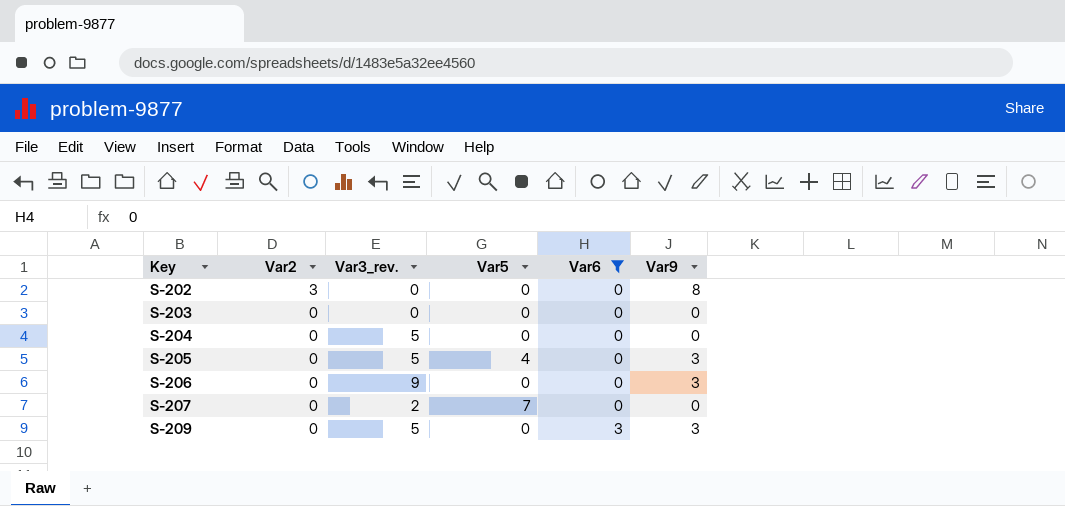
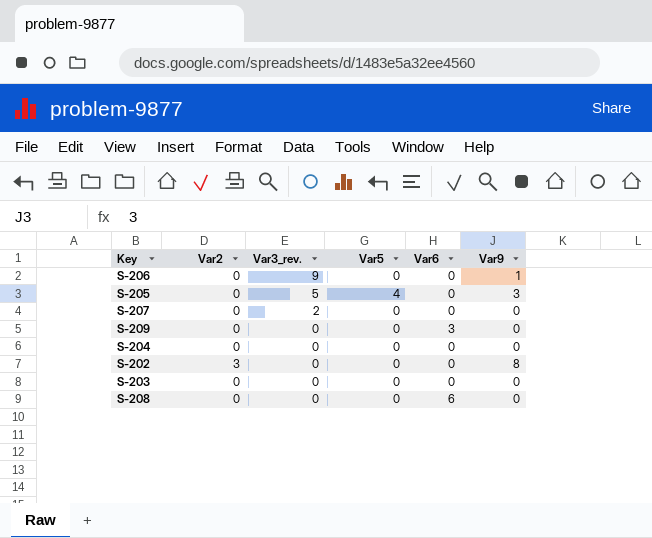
filter: Var6 != 6 -> none
row order: Key ascending -> Var3_rev. descending
S-206 | Var9: 3 -> 1
S-207 | Var5: 7 -> 0
S-209 | Var3_rev.: 5 -> 0
S-209 | Var9: 3 -> 0
S-204 | Var3_rev.: 5 -> 0

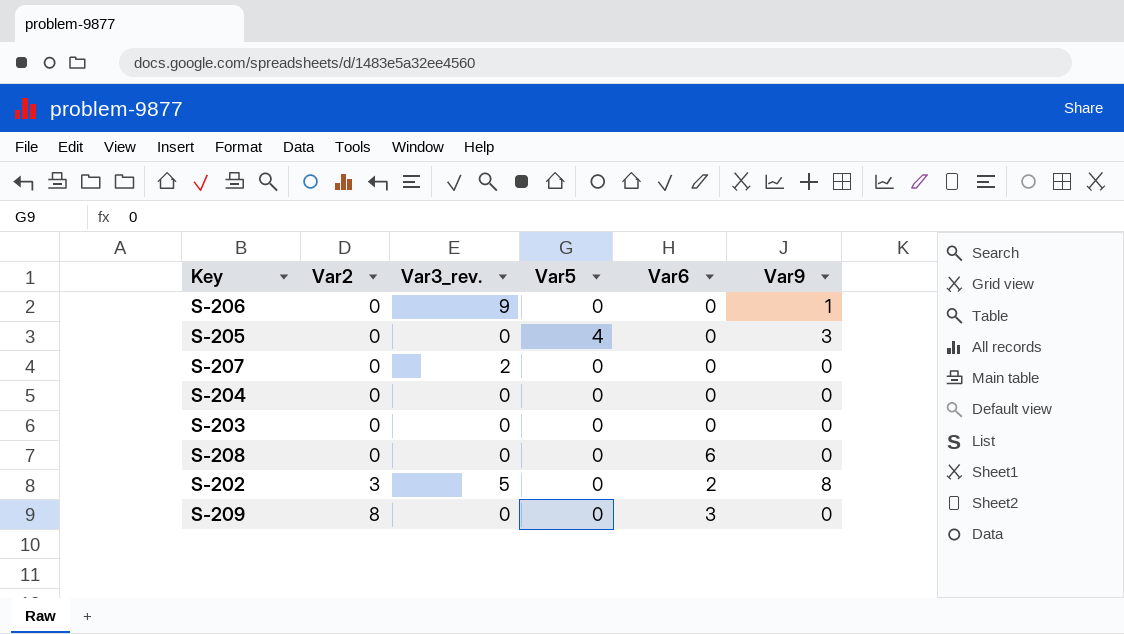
row order: Var3_rev. descending -> Var2 ascending
S-205 | Var3_rev.: 5 -> 0
S-202 | Var3_rev.: 0 -> 5
S-202 | Var6: 0 -> 2
S-209 | Var2: 0 -> 8

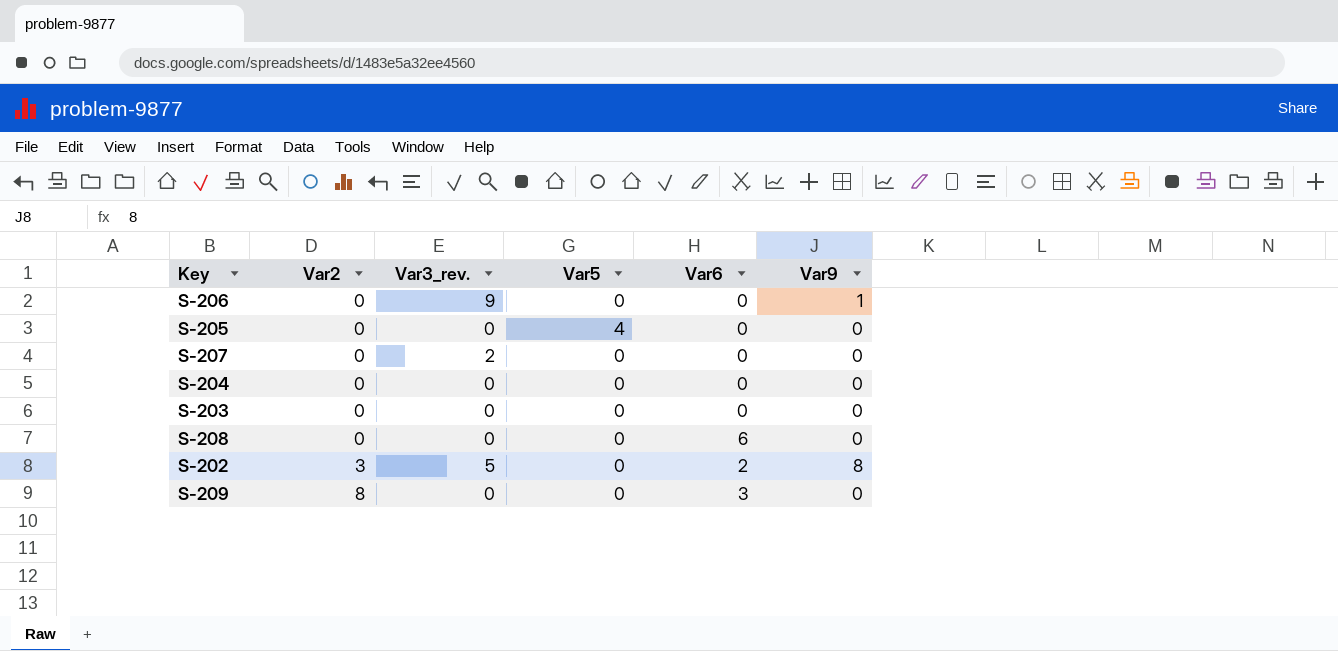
S-205 | Var9: 3 -> 0

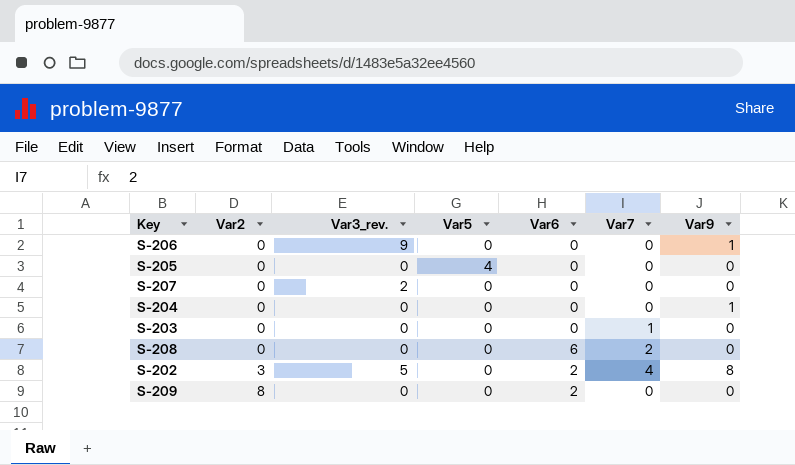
column Var7 | position: none -> 6
S-204 | Var9: 0 -> 1
S-209 | Var6: 3 -> 2

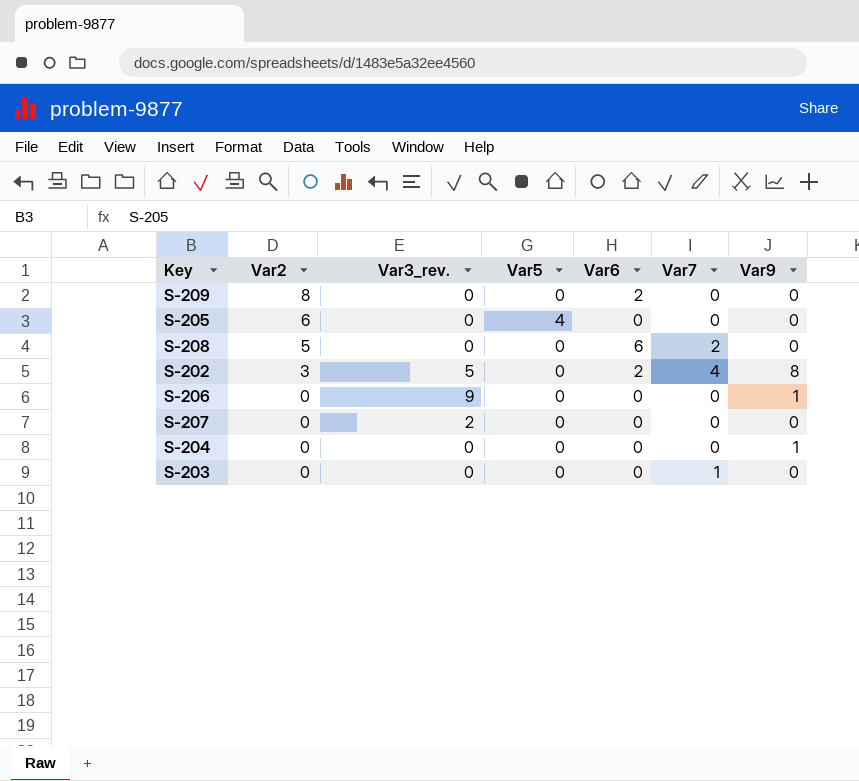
row order: Var2 ascending -> Var2 descending
S-205 | Var2: 0 -> 6
S-208 | Var2: 0 -> 5

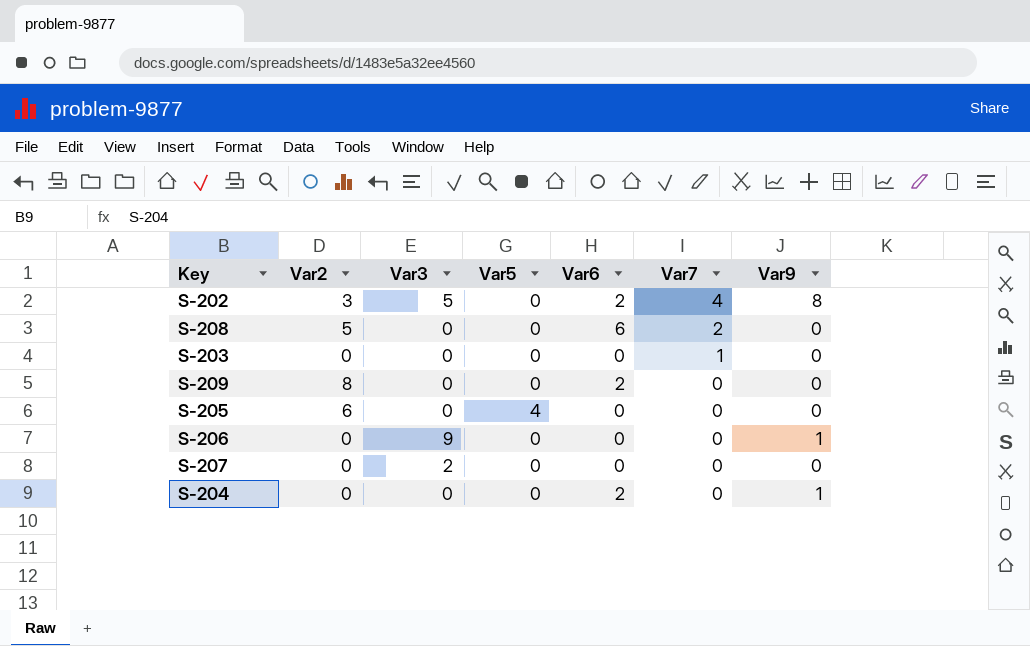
row order: Var2 descending -> Var7 descending
column name: Var3_rev. -> Var3
S-204 | Var6: 0 -> 2

